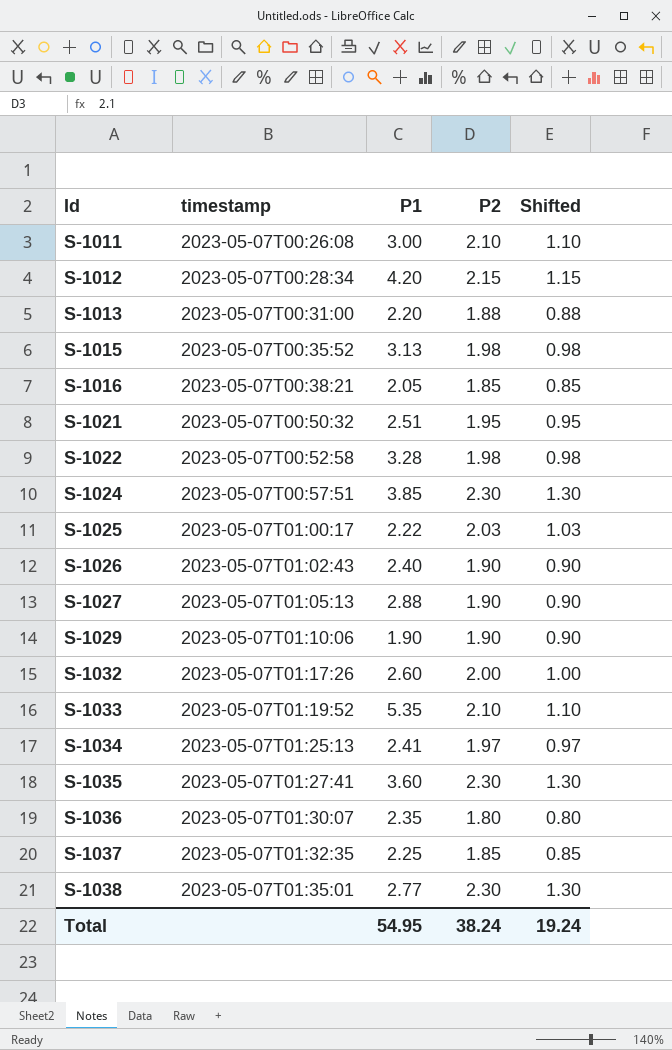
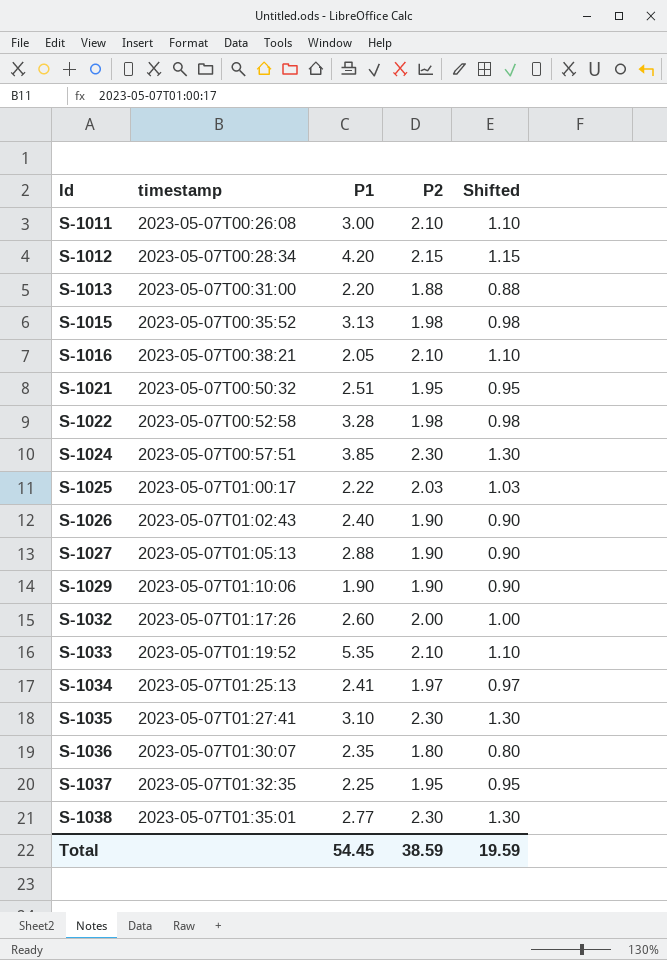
S-1016 | P2: 1.85 -> 2.10
S-1016 | Shifted: 0.85 -> 1.10
S-1035 | P1: 3.60 -> 3.10
S-1037 | P2: 1.85 -> 1.95
S-1037 | Shifted: 0.85 -> 0.95
Total | P1: 54.95 -> 54.45
Total | P2: 38.24 -> 38.59
Total | Shifted: 19.24 -> 19.59

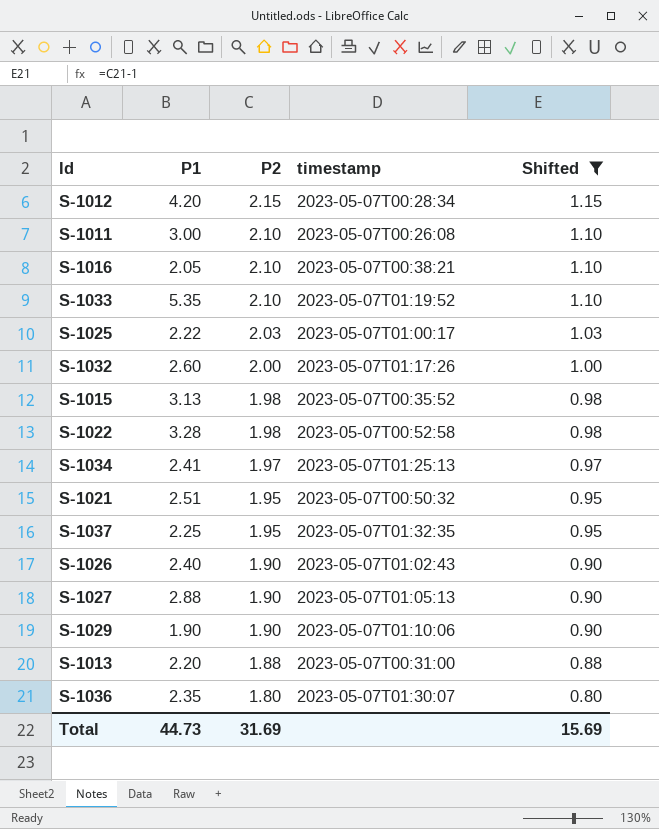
filter: none -> Shifted != 1.30
row order: Id ascending -> P2 descending
column timestamp | position: 2 -> 4
Total | P1: 54.45 -> 44.73
Total | P2: 38.59 -> 31.69
Total | Shifted: 19.59 -> 15.69

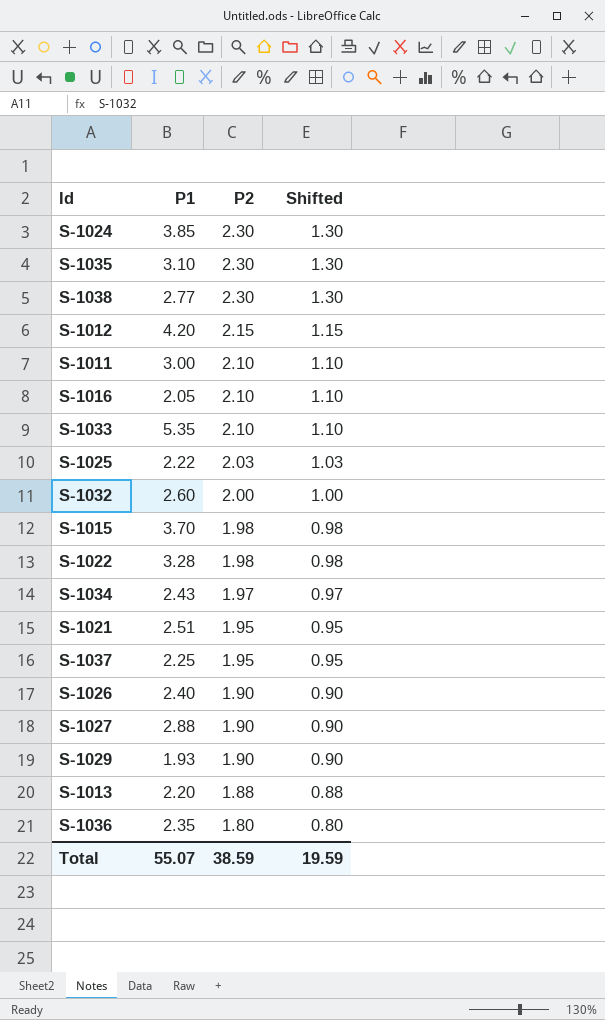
filter: Shifted != 1.30 -> none
column timestamp | position: 4 -> none
S-1015 | P1: 3.13 -> 3.70
S-1034 | P1: 2.41 -> 2.43
S-1029 | P1: 1.90 -> 1.93
Total | P1: 44.73 -> 55.07
Total | P2: 31.69 -> 38.59
Total | Shifted: 15.69 -> 19.59

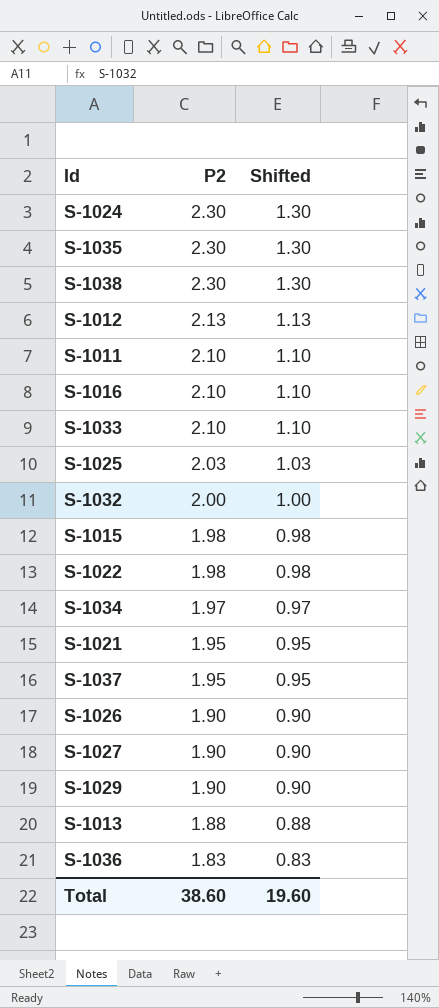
column P1 | position: 2 -> none
S-1012 | P2: 2.15 -> 2.13
S-1012 | Shifted: 1.15 -> 1.13
S-1036 | P2: 1.80 -> 1.83
S-1036 | Shifted: 0.80 -> 0.83
Total | P2: 38.59 -> 38.60
Total | Shifted: 19.59 -> 19.60

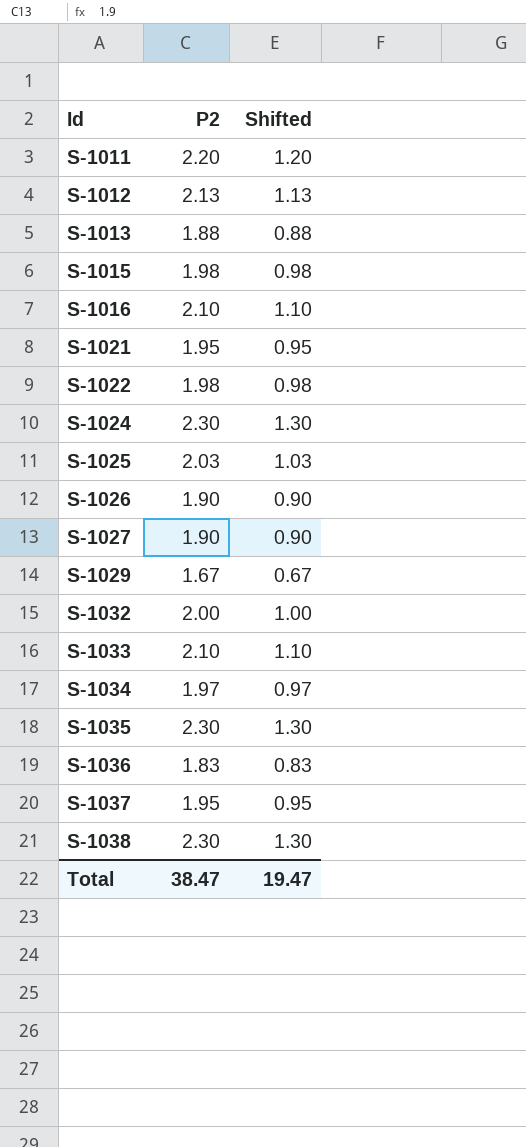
row order: P2 descending -> Id ascending
S-1011 | P2: 2.10 -> 2.20
S-1011 | Shifted: 1.10 -> 1.20
S-1029 | P2: 1.90 -> 1.67
S-1029 | Shifted: 0.90 -> 0.67
Total | P2: 38.60 -> 38.47
Total | Shifted: 19.60 -> 19.47

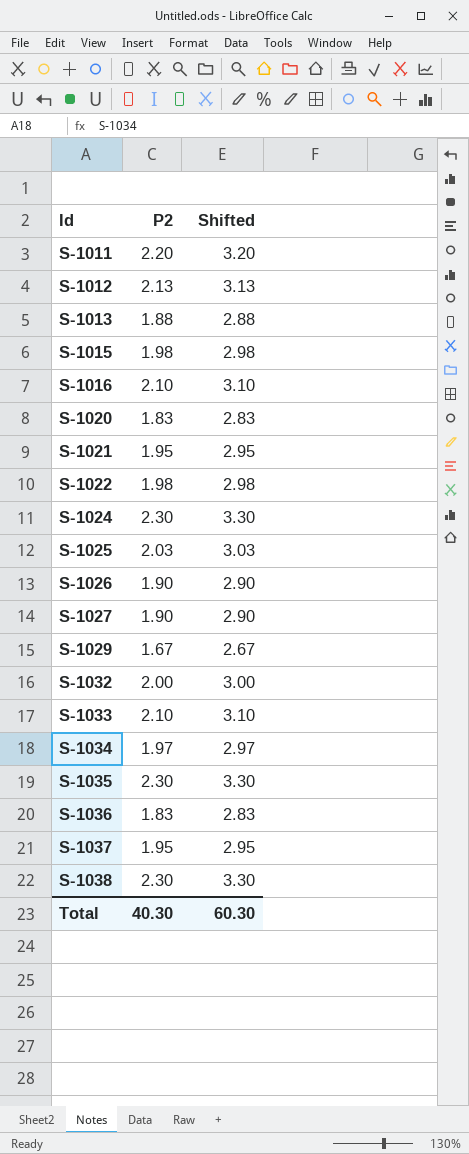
column Shifted | formula: [P2] - 1 -> [P2] + 1
row S-1020: none -> 1.83 | 2.83
Total | P2: 38.47 -> 40.30
Total | Shifted: 19.47 -> 60.30

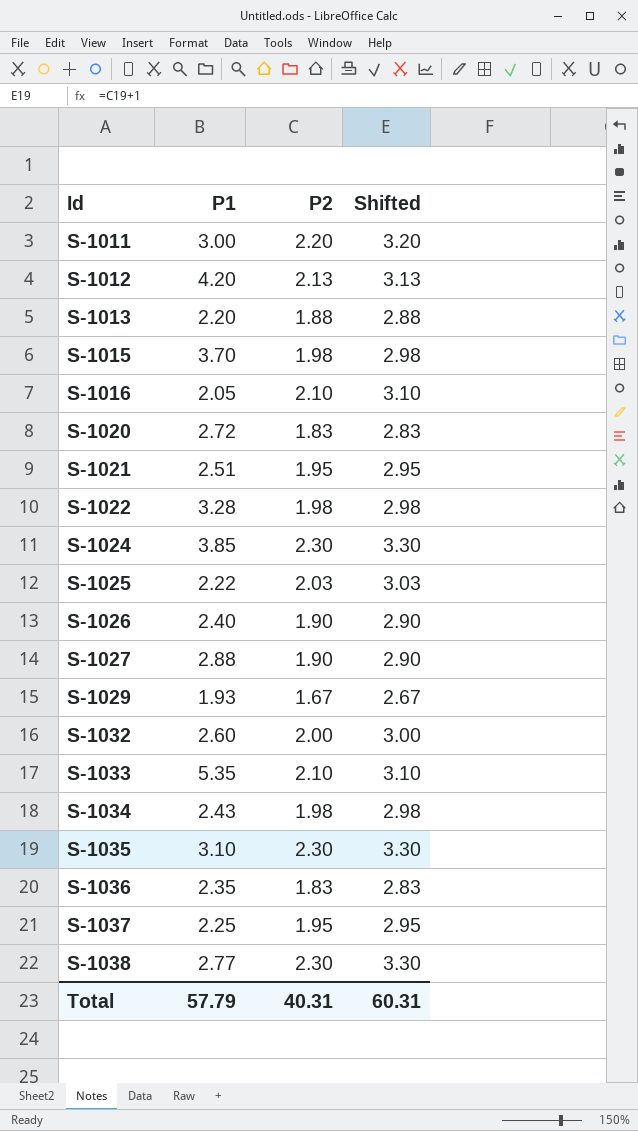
column P1 | position: none -> 2
S-1034 | P2: 1.97 -> 1.98
S-1034 | Shifted: 2.97 -> 2.98
Total | P2: 40.30 -> 40.31
Total | Shifted: 60.30 -> 60.31

